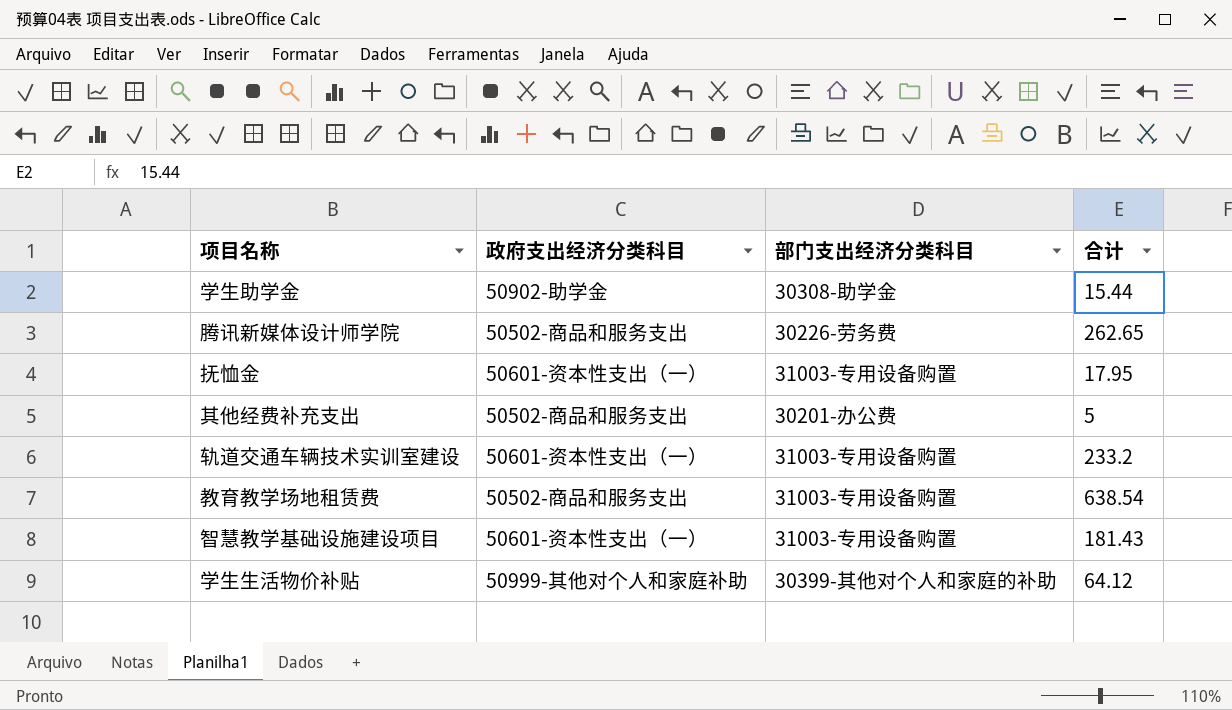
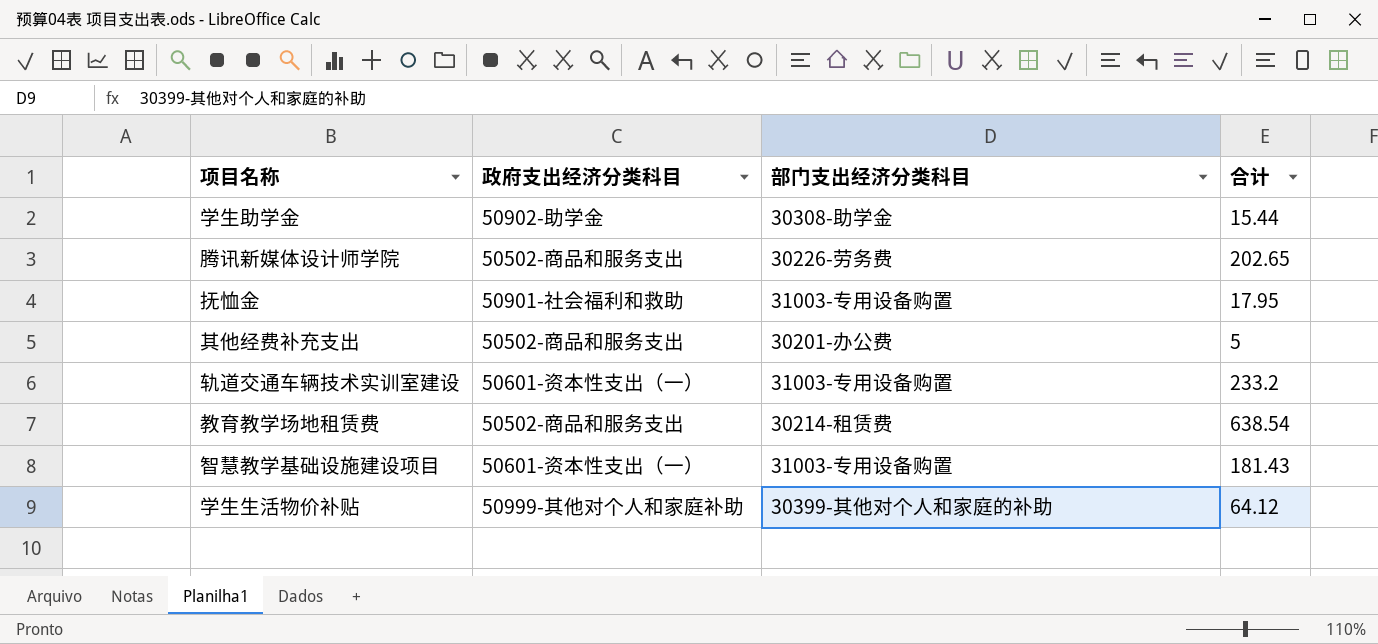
腾讯新媒体设计师学院 | 合计: 262.65 -> 202.65
抚恤金 | 政府支出经济分类科目: 50601-资本性支出（一） -> 50901-社会福利和救助
教育教学场地租赁费 | 部门支出经济分类科目: 31003-专用设备购置 -> 30214-租赁费

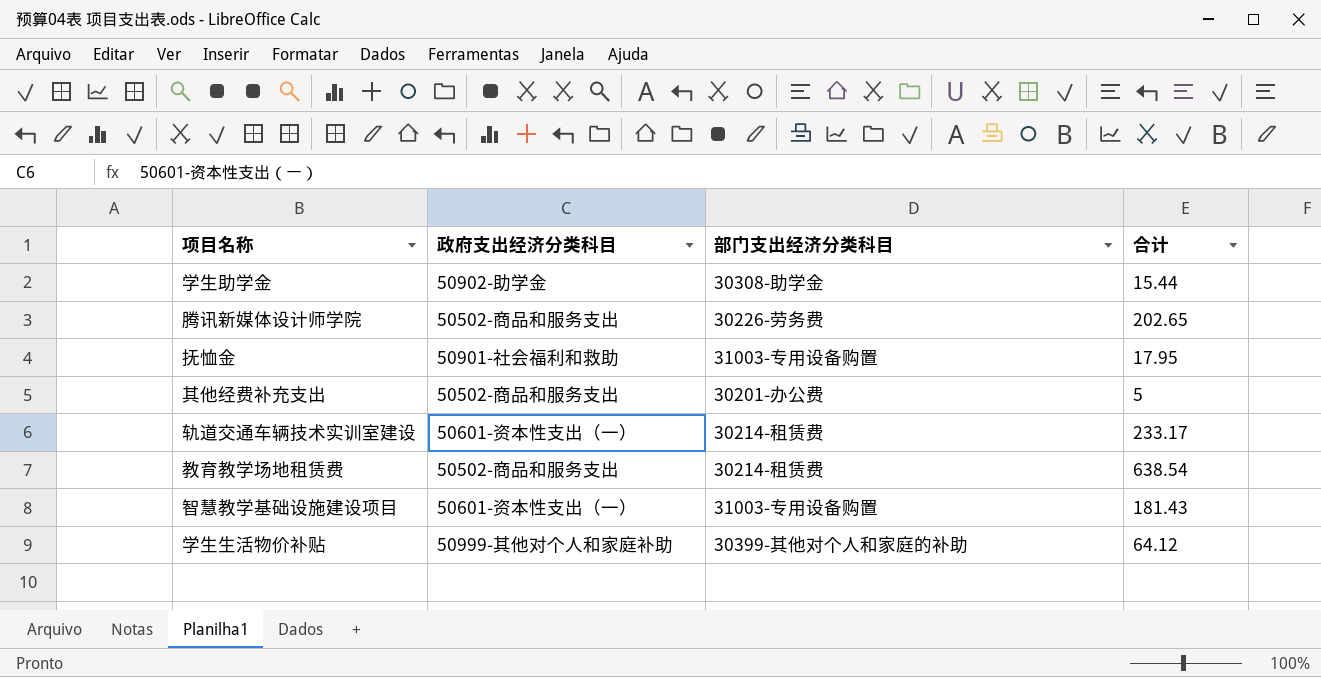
轨道交通车辆技术实训室建设 | 部门支出经济分类科目: 31003-专用设备购置 -> 30214-租赁费
轨道交通车辆技术实训室建设 | 合计: 233.2 -> 233.17

